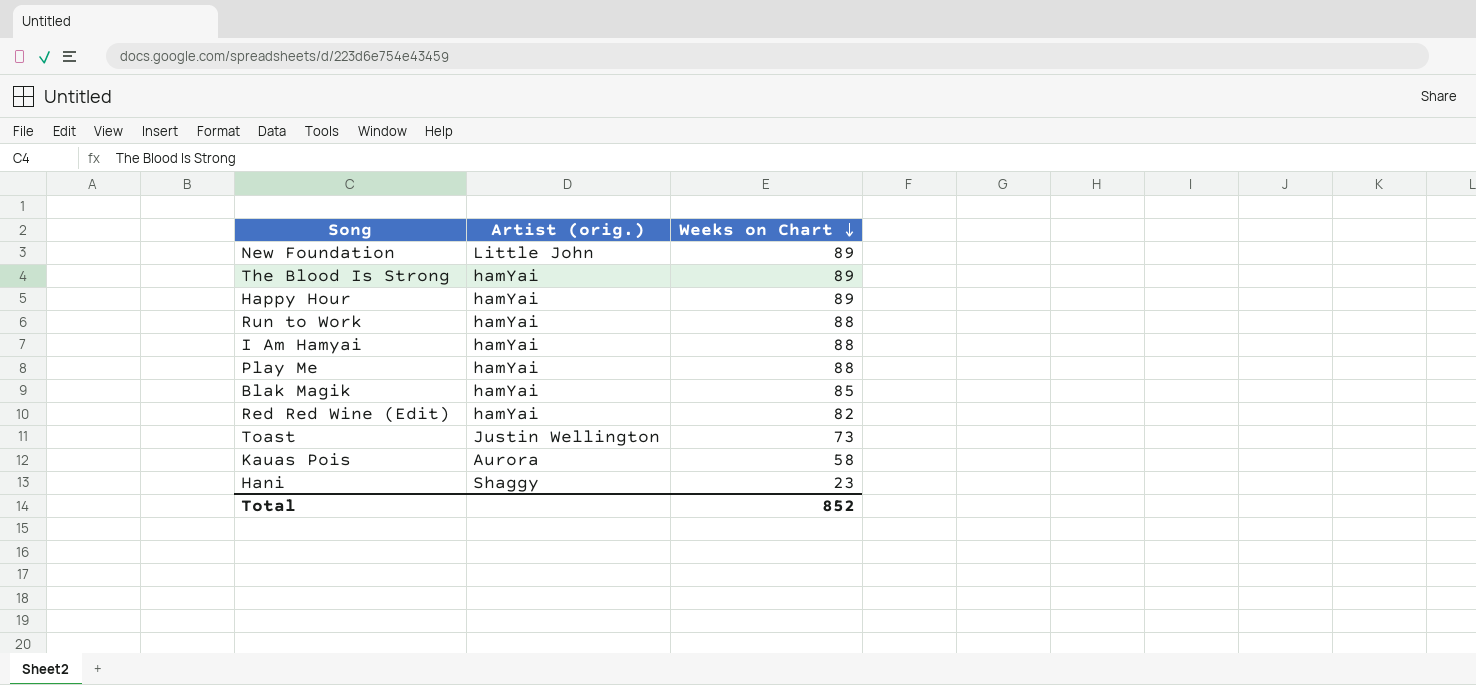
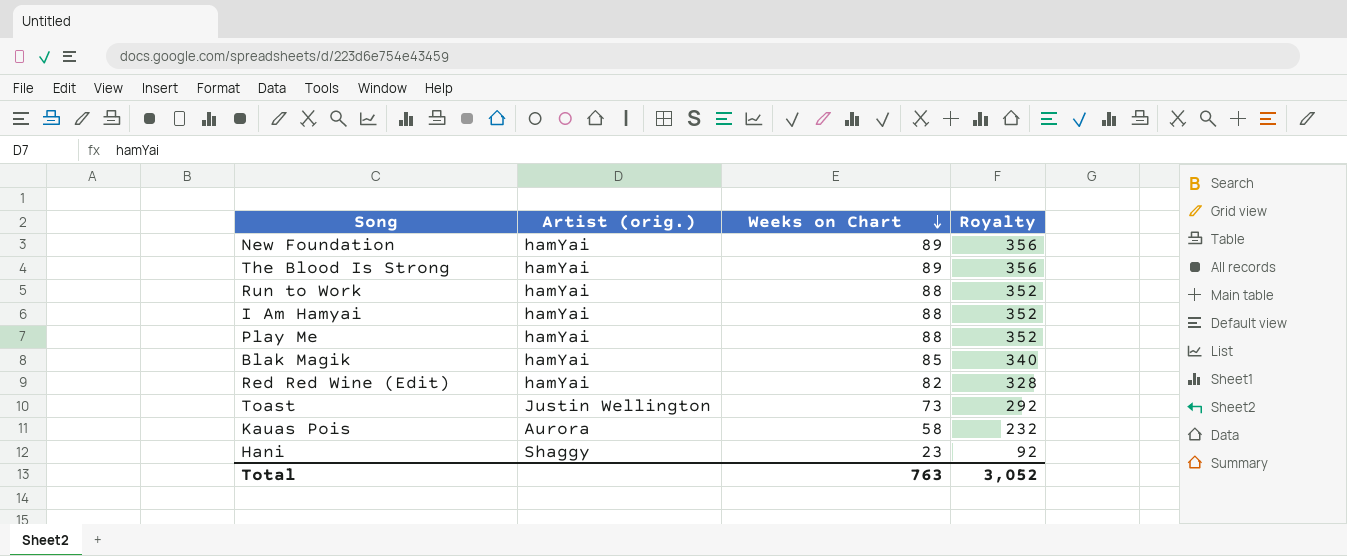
column Royalty | formula: none -> [Weeks on Chart] * 4
row Happy Hour: hamYai | 89 -> none
New Foundation | Artist (orig.): Little John -> hamYai
Total | Weeks on Chart: 852 -> 763

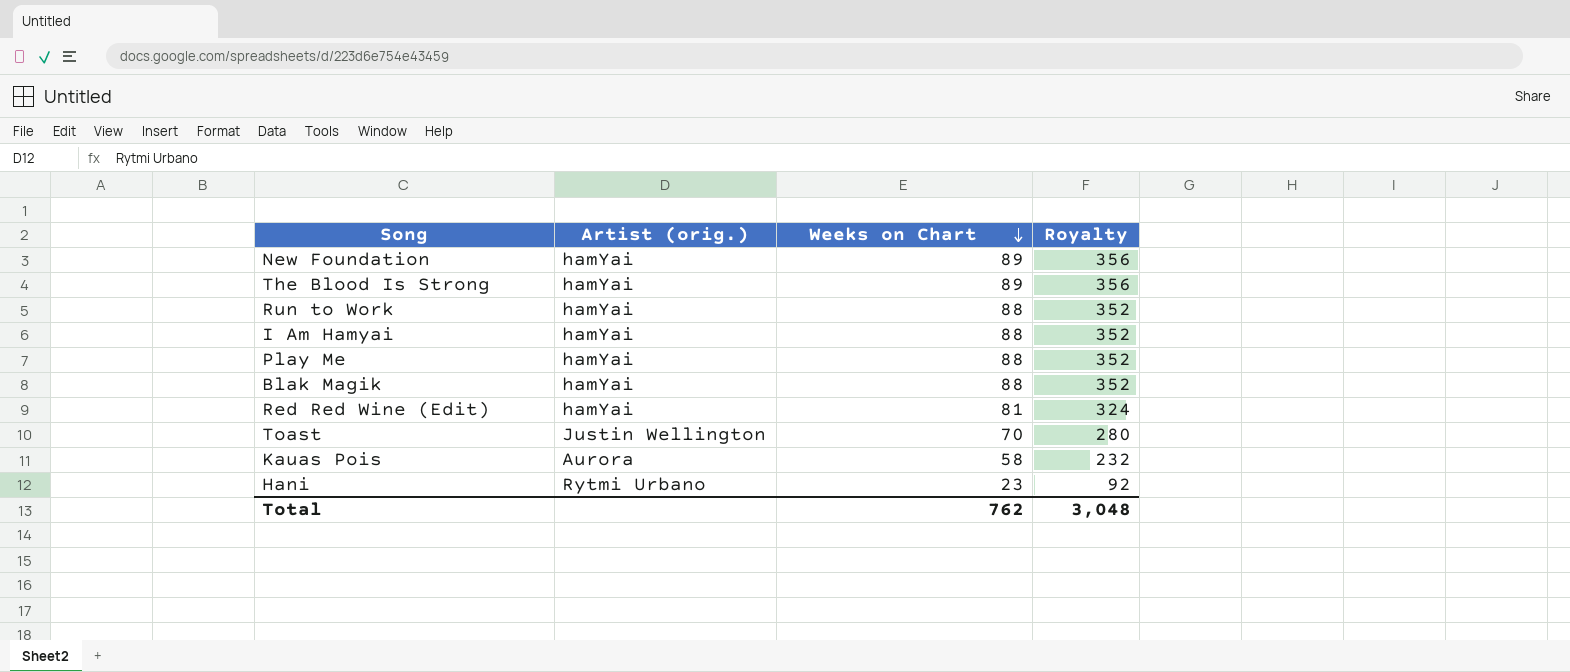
Blak Magik | Weeks on Chart: 85 -> 88
Blak Magik | Royalty: 340 -> 352
Red Red Wine (Edit) | Weeks on Chart: 82 -> 81
Red Red Wine (Edit) | Royalty: 328 -> 324
Toast | Weeks on Chart: 73 -> 70
Toast | Royalty: 292 -> 280
Hani | Artist (orig.): Shaggy -> Rytmi Urbano
Total | Weeks on Chart: 763 -> 762
Total | Royalty: 3,052 -> 3,048

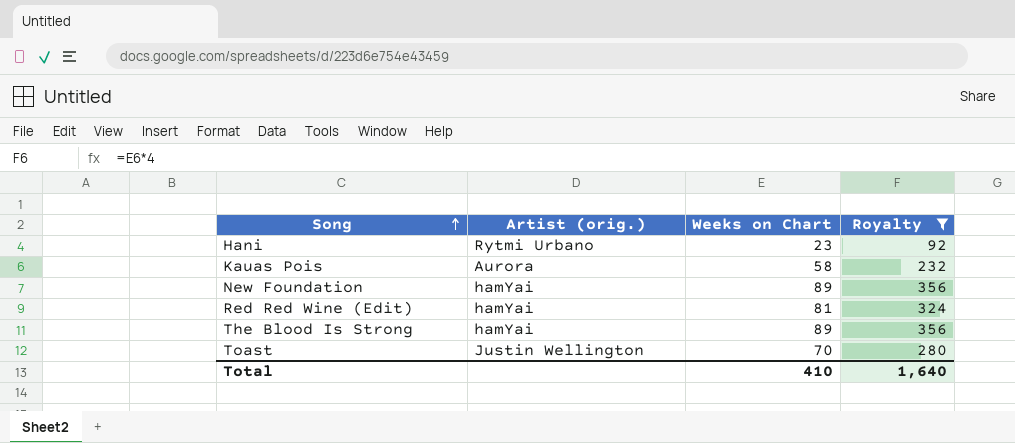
filter: none -> Royalty != 352
row order: Weeks on Chart descending -> Song ascending
Total | Weeks on Chart: 762 -> 410
Total | Royalty: 3,048 -> 1,640

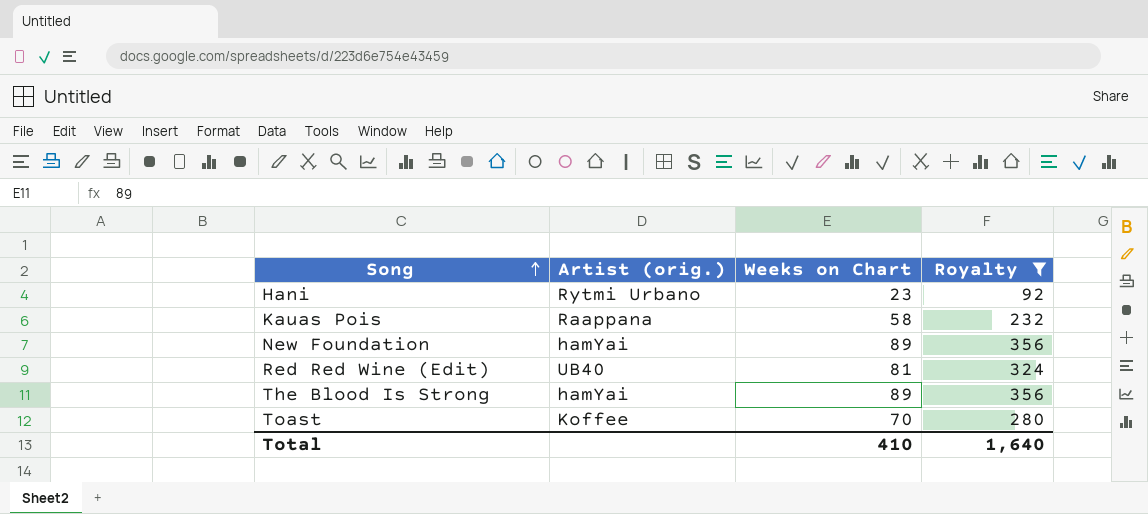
Kauas Pois | Artist (orig.): Aurora -> Raappana
Red Red Wine (Edit) | Artist (orig.): hamYai -> UB40
Toast | Artist (orig.): Justin Wellington -> Koffee

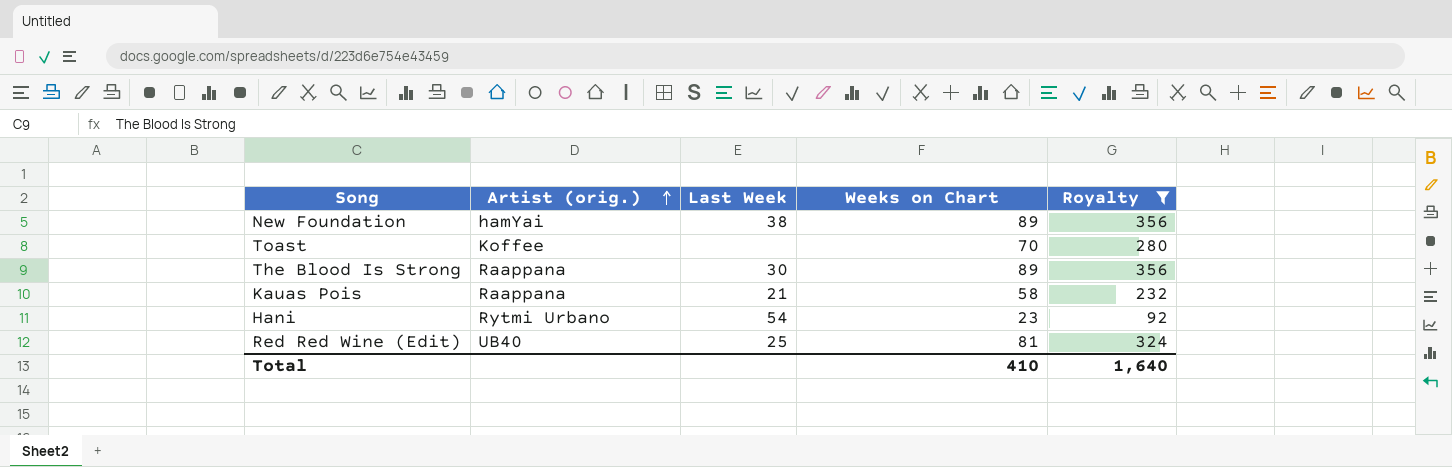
row order: Song ascending -> Artist (orig.) ascending
column Last Week | position: none -> 3
The Blood Is Strong | Artist (orig.): hamYai -> Raappana

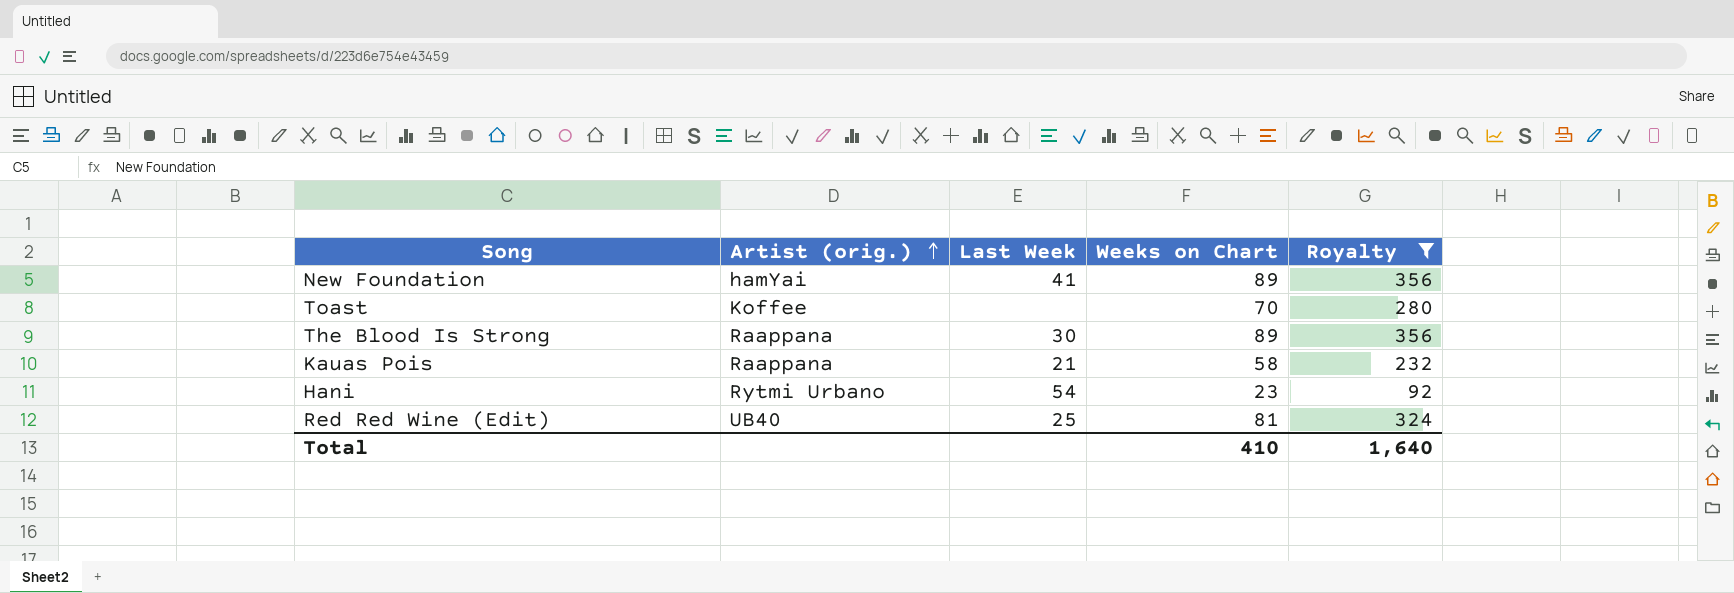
New Foundation | Last Week: 38 -> 41

